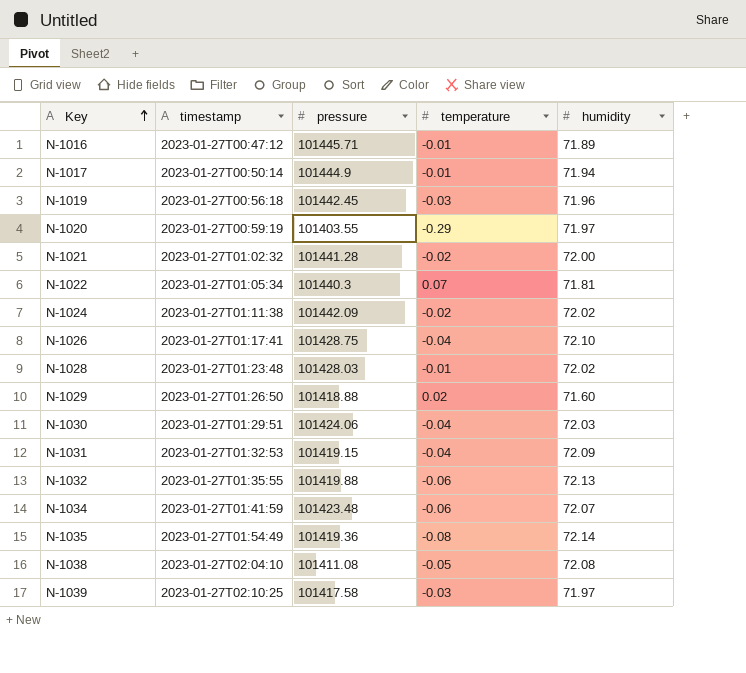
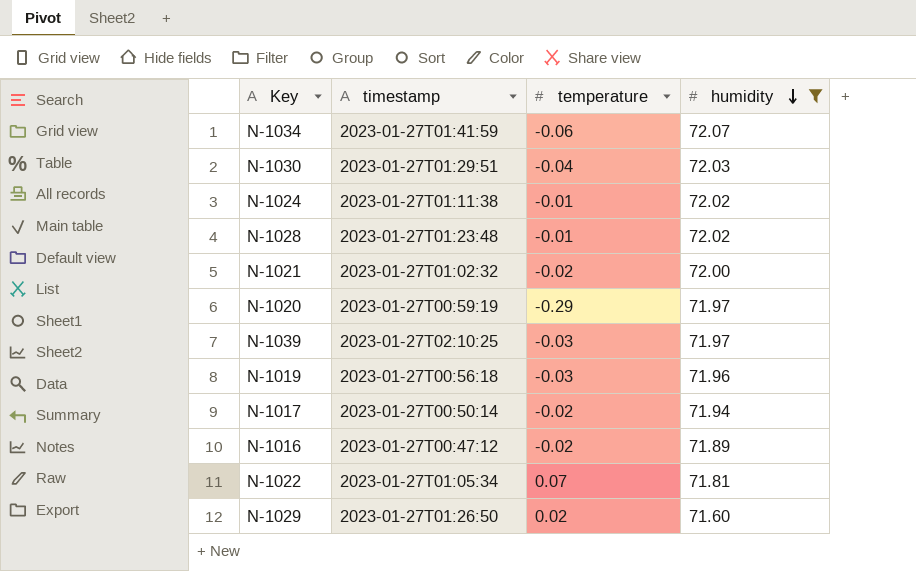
filter: none -> humidity <= 72.07
row order: Key ascending -> humidity descending
column pressure | position: 3 -> none
N-1024 | temperature: -0.02 -> -0.01
N-1017 | temperature: -0.01 -> -0.02
N-1016 | temperature: -0.01 -> -0.02

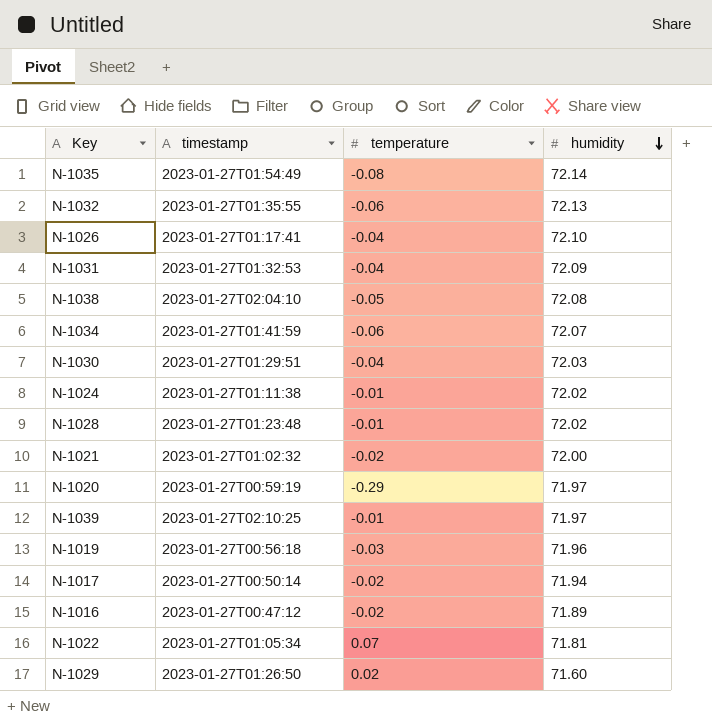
filter: humidity <= 72.07 -> none
N-1039 | temperature: -0.03 -> -0.01

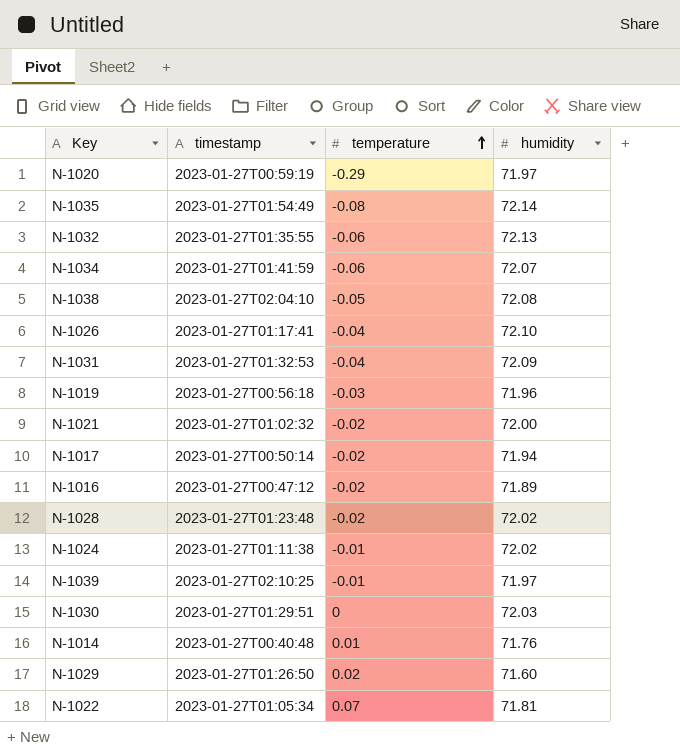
row order: humidity descending -> temperature ascending
N-1028 | temperature: -0.01 -> -0.02
N-1030 | temperature: -0.04 -> 0
row N-1014: none -> 2023-01-27T00:40:48 | 0.01 | 71.76

